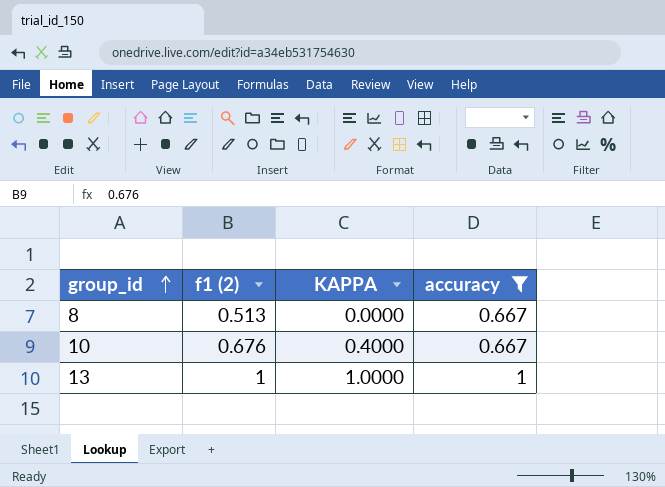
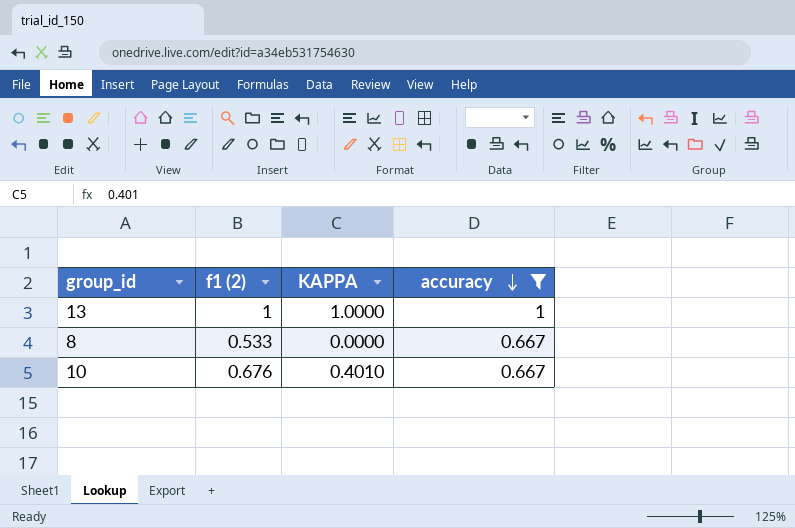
row order: group_id ascending -> accuracy descending
8 | f1 (2): 0.513 -> 0.533
10 | KAPPA: 0.4000 -> 0.4010

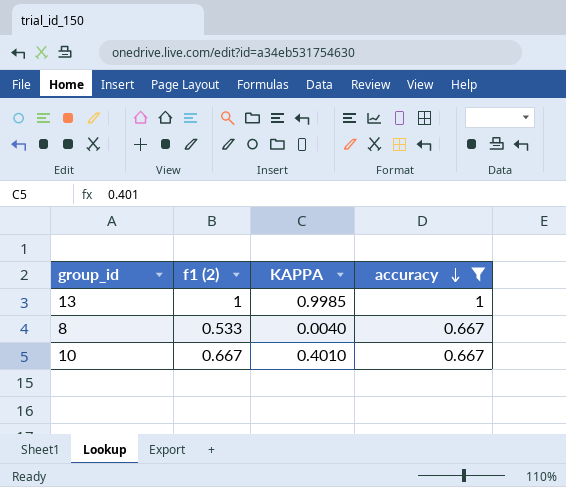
13 | KAPPA: 1.0000 -> 0.9985
8 | KAPPA: 0.0000 -> 0.0040
10 | f1 (2): 0.676 -> 0.667

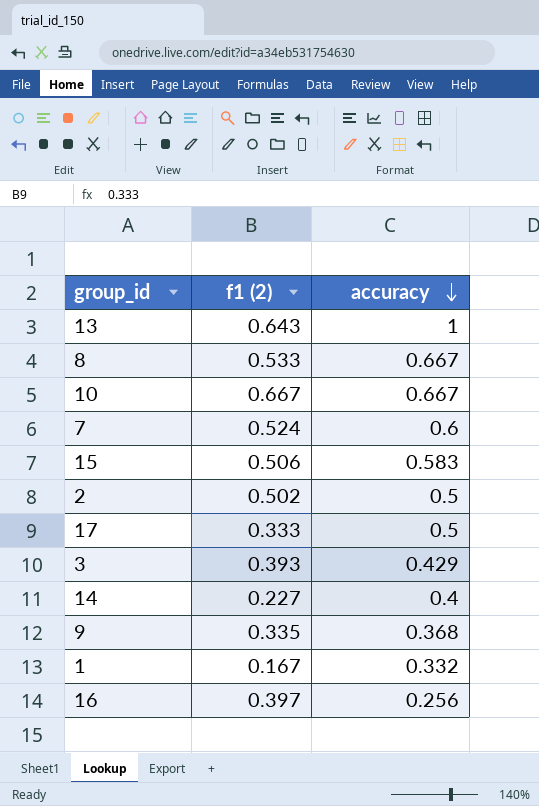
filter: accuracy >= 0.667 -> none
column KAPPA | position: 3 -> none
13 | f1 (2): 1 -> 0.643

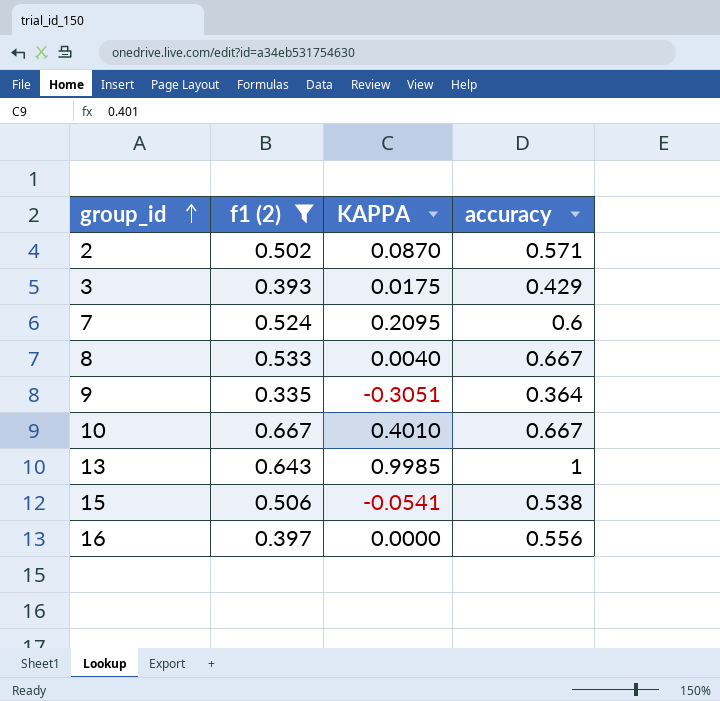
filter: none -> f1 (2) >= 0.335
row order: accuracy descending -> group_id ascending
column KAPPA | position: none -> 3
2 | accuracy: 0.5 -> 0.571
9 | accuracy: 0.368 -> 0.364
15 | accuracy: 0.583 -> 0.538
16 | accuracy: 0.256 -> 0.556

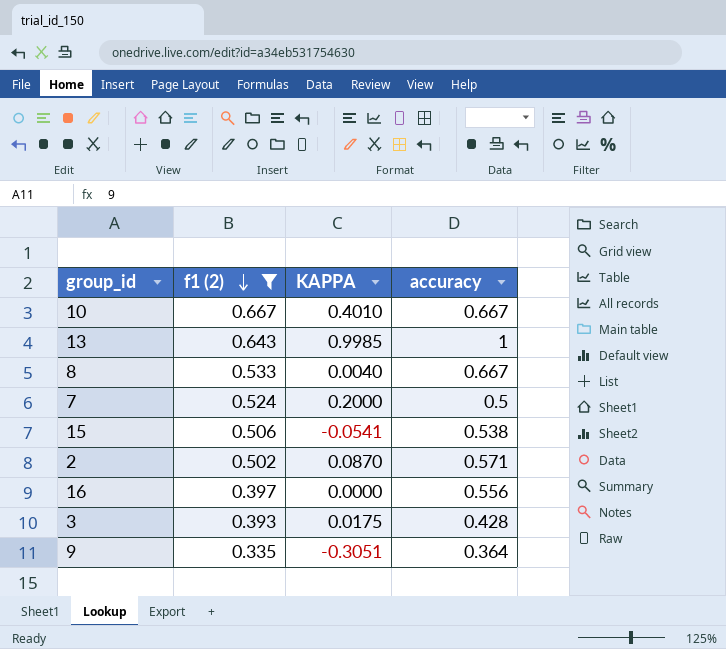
row order: group_id ascending -> f1 (2) descending
7 | KAPPA: 0.2095 -> 0.2000
7 | accuracy: 0.6 -> 0.5
3 | accuracy: 0.429 -> 0.428

